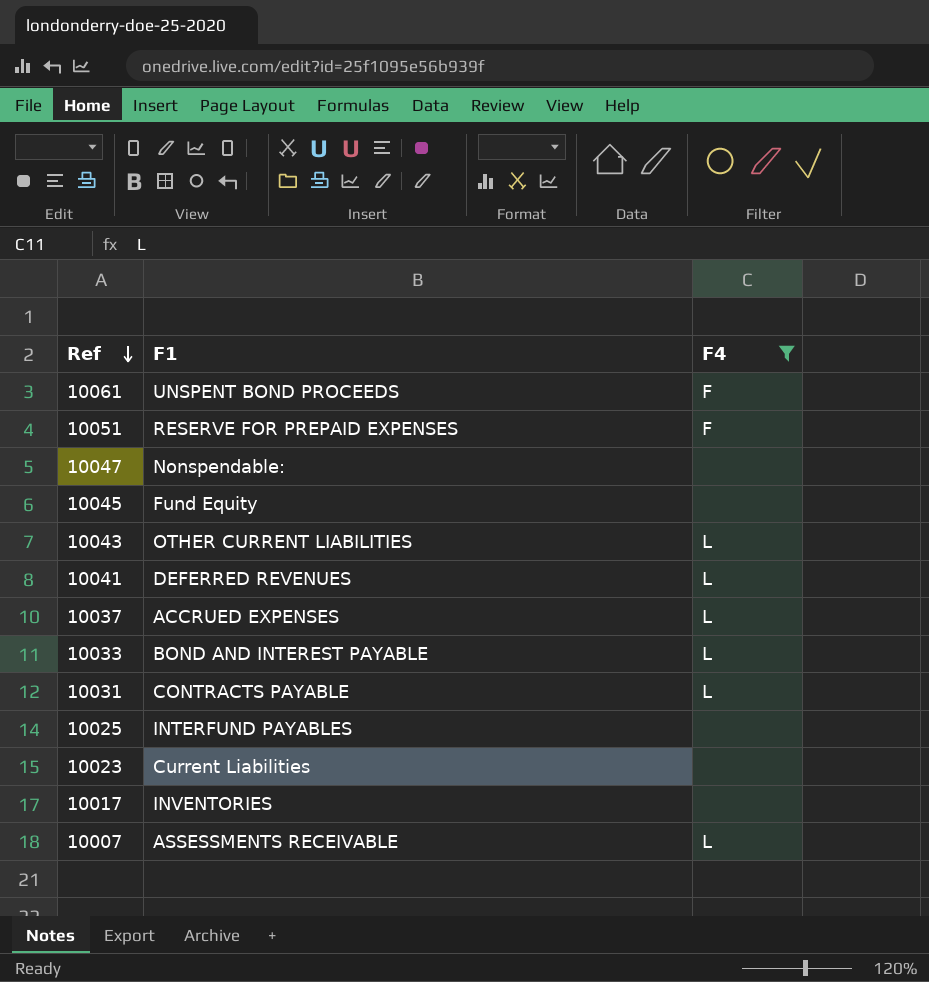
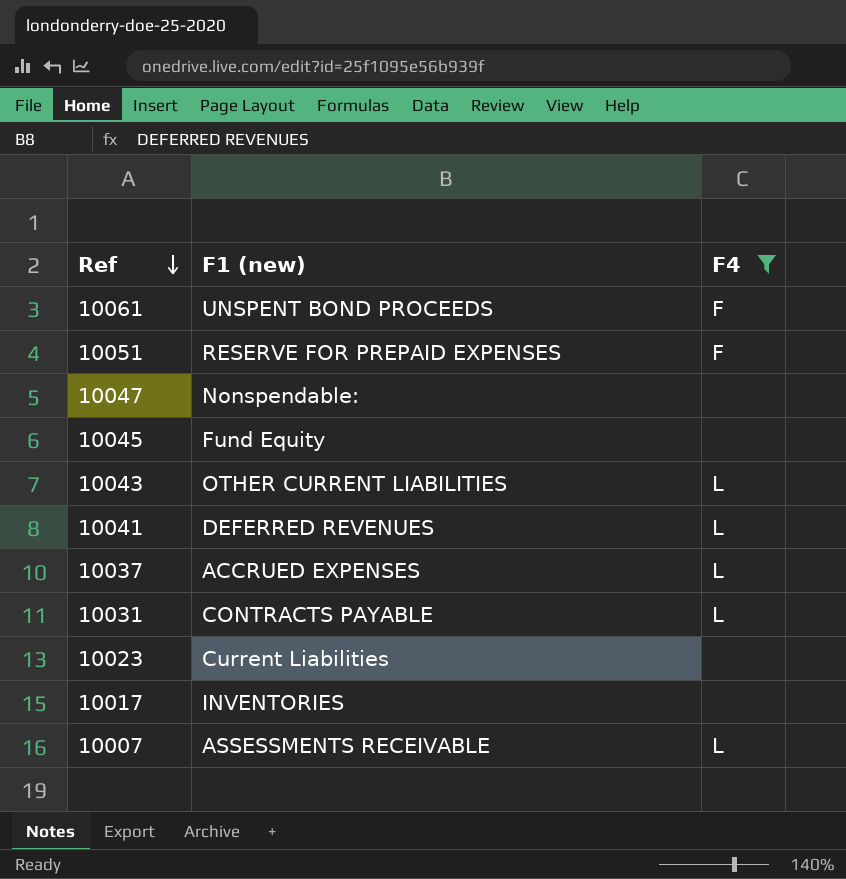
column name: F1 -> F1 (new)
row 10033: BOND AND INTEREST PAYABLE | L -> none
row 10025: INTERFUND PAYABLES | none -> none

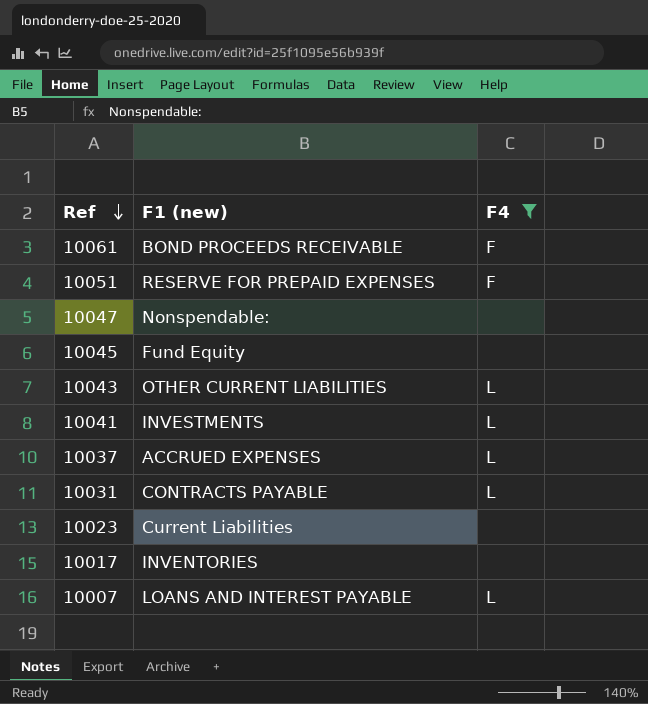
10061 | F1 (new): UNSPENT BOND PROCEEDS -> BOND PROCEEDS RECEIVABLE
10041 | F1 (new): DEFERRED REVENUES -> INVESTMENTS
10007 | F1 (new): ASSESSMENTS RECEIVABLE -> LOANS AND INTEREST PAYABLE

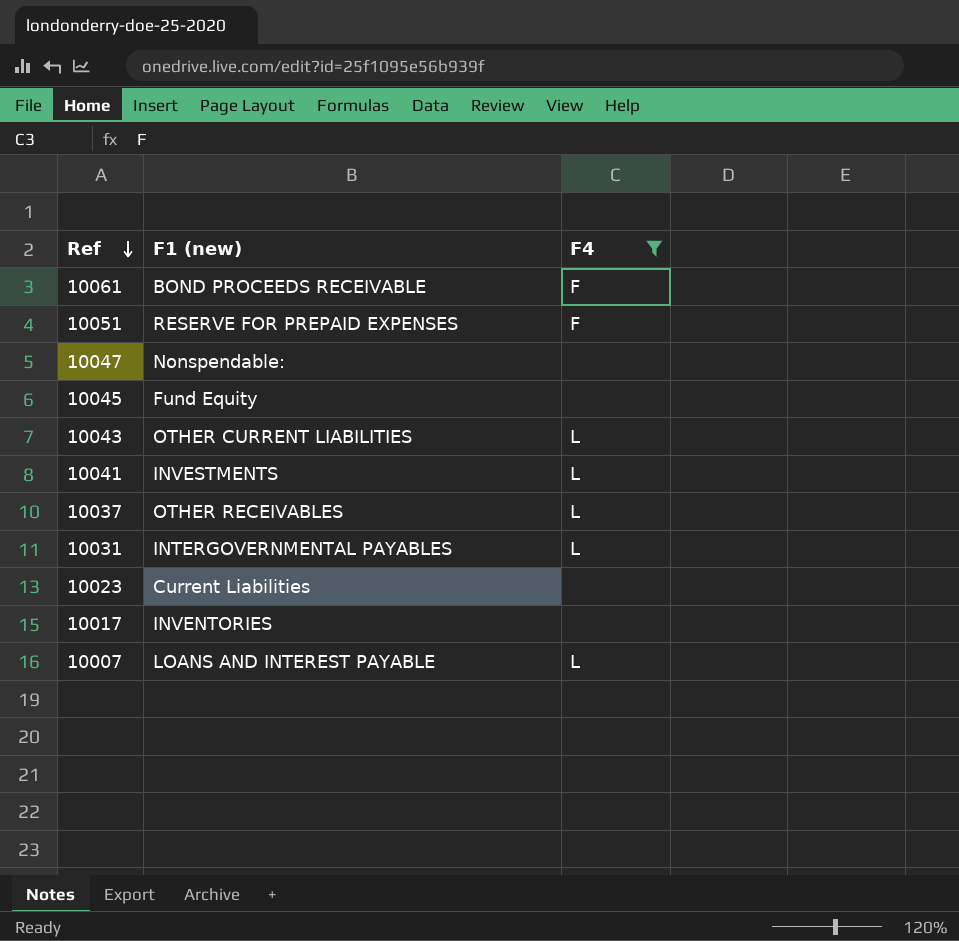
10037 | F1 (new): ACCRUED EXPENSES -> OTHER RECEIVABLES
10031 | F1 (new): CONTRACTS PAYABLE -> INTERGOVERNMENTAL PAYABLES

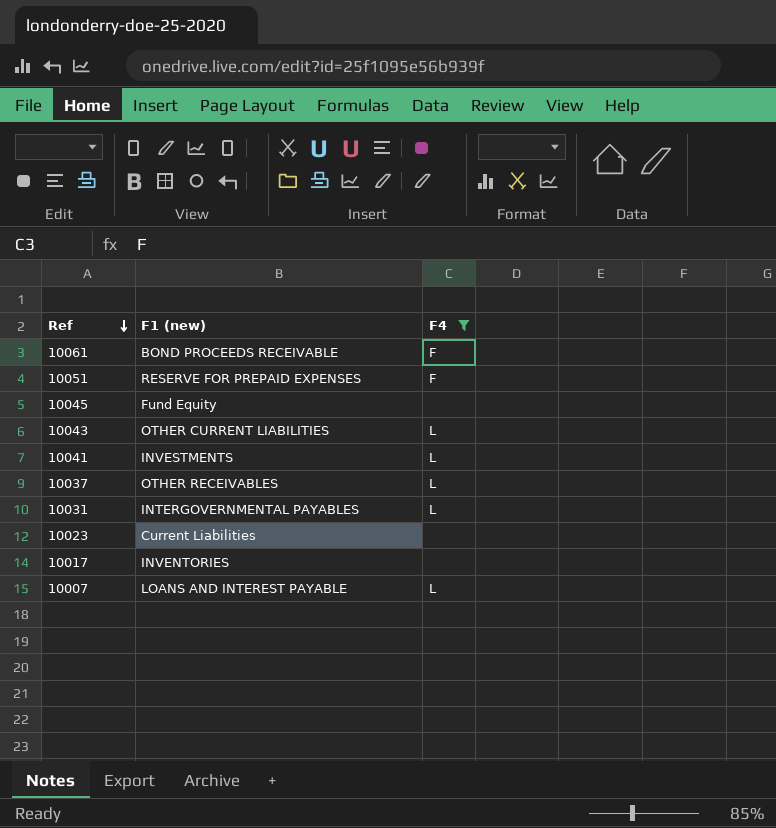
row 10047: Nonspendable: | none -> none

